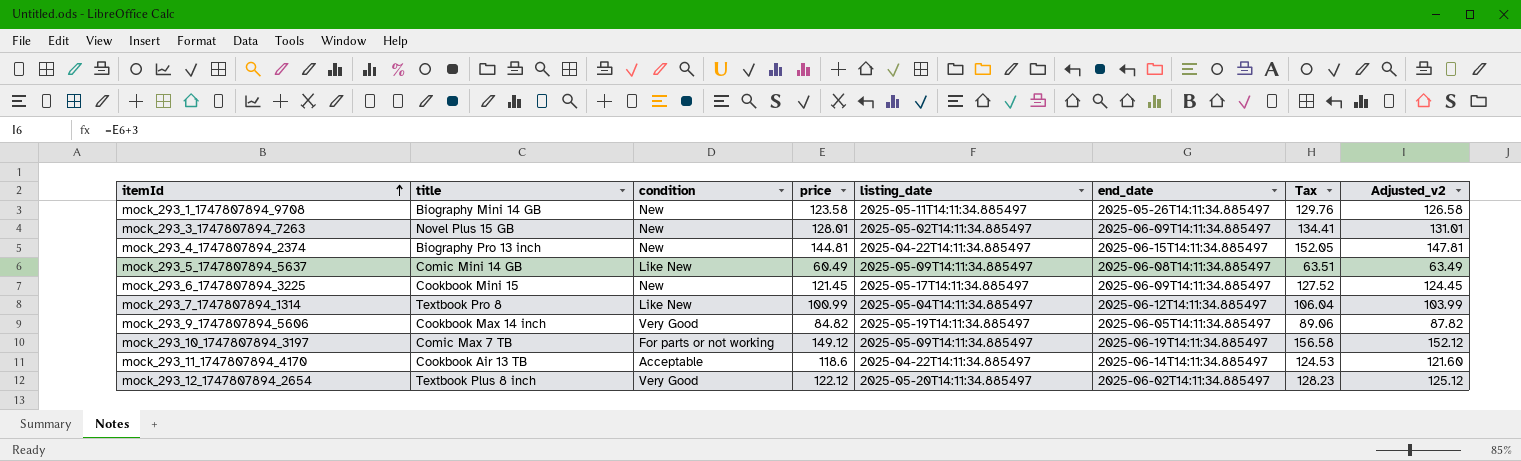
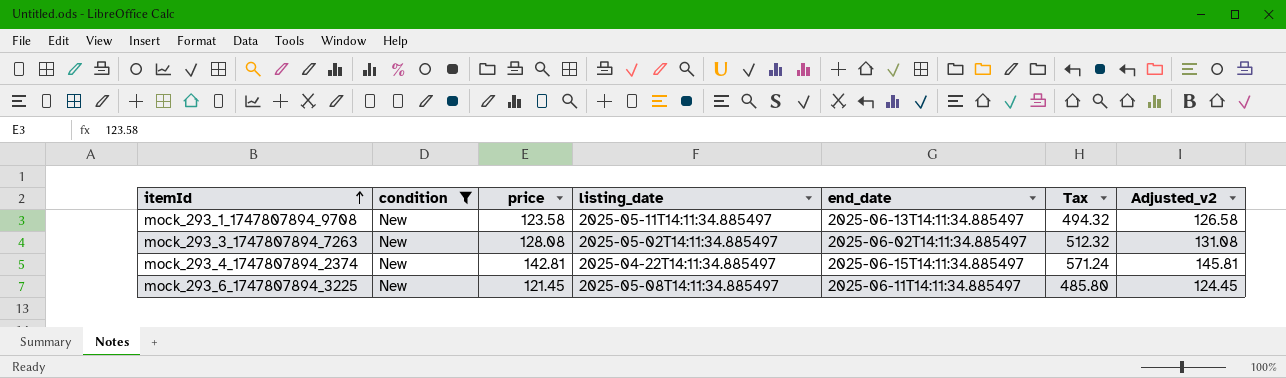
filter: none -> condition = New
column title | position: 2 -> none
column Tax | formula: [price] * 1.05 -> [price] * 4
mock_293_1_1747807894_9708 | end_date: 2025-05-26T14:11:34.885497 -> 2025-06-13T14:11:34.885497
mock_293_3_1747807894_7263 | price: 128.01 -> 128.08
mock_293_3_1747807894_7263 | end_date: 2025-06-09T14:11:34.885497 -> 2025-06-02T14:11:34.885497
mock_293_3_1747807894_7263 | Adjusted_v2: 131.01 -> 131.08
mock_293_4_1747807894_2374 | price: 144.81 -> 142.81
mock_293_4_1747807894_2374 | Adjusted_v2: 147.81 -> 145.81
mock_293_6_1747807894_3225 | listing_date: 2025-05-17T14:11:34.885497 -> 2025-05-08T14:11:34.885497
mock_293_6_1747807894_3225 | end_date: 2025-06-09T14:11:34.885497 -> 2025-06-11T14:11:34.885497

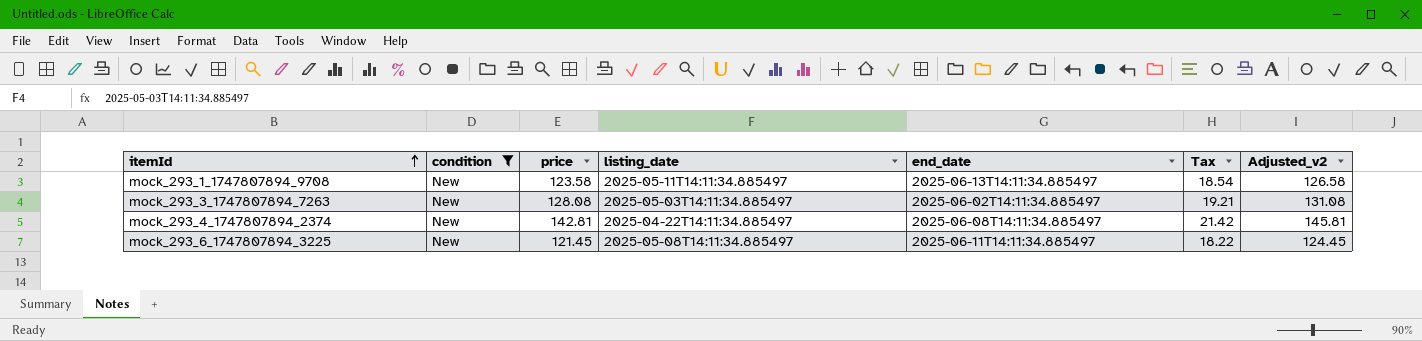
column Tax | formula: [price] * 4 -> [price] * 0.15
mock_293_3_1747807894_7263 | listing_date: 2025-05-02T14:11:34.885497 -> 2025-05-03T14:11:34.885497
mock_293_4_1747807894_2374 | end_date: 2025-06-15T14:11:34.885497 -> 2025-06-08T14:11:34.885497

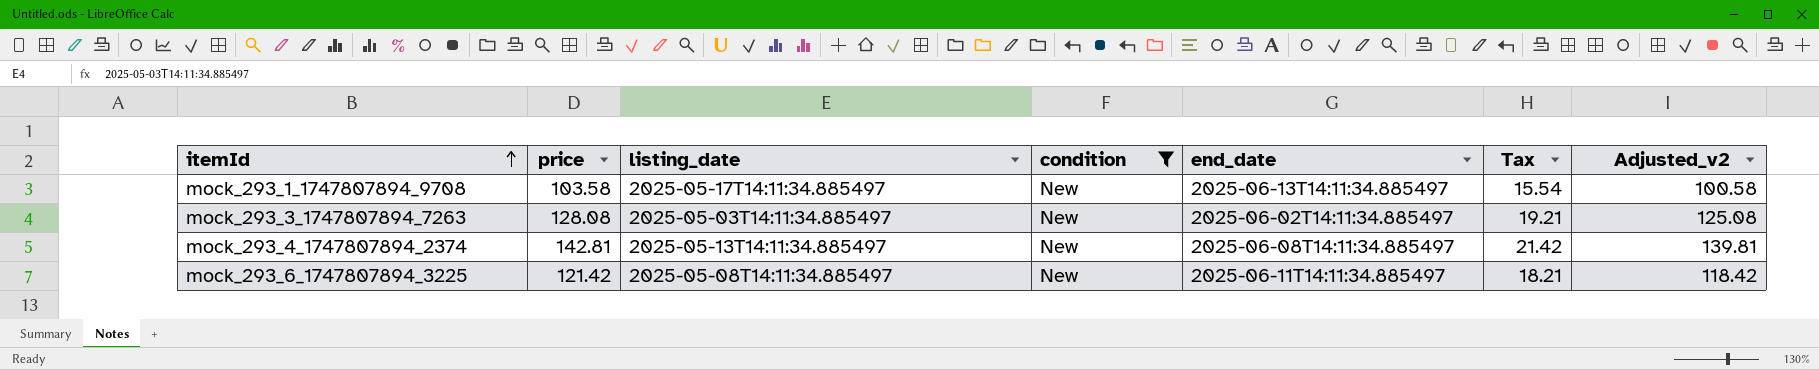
column condition | position: 2 -> 4
column Adjusted_v2 | formula: [price] + 3 -> [price] - 3
mock_293_1_1747807894_9708 | price: 123.58 -> 103.58
mock_293_1_1747807894_9708 | listing_date: 2025-05-11T14:11:34.885497 -> 2025-05-17T14:11:34.885497
mock_293_1_1747807894_9708 | Tax: 18.54 -> 15.54
mock_293_4_1747807894_2374 | listing_date: 2025-04-22T14:11:34.885497 -> 2025-05-13T14:11:34.885497
mock_293_6_1747807894_3225 | price: 121.45 -> 121.42
mock_293_6_1747807894_3225 | Tax: 18.22 -> 18.21

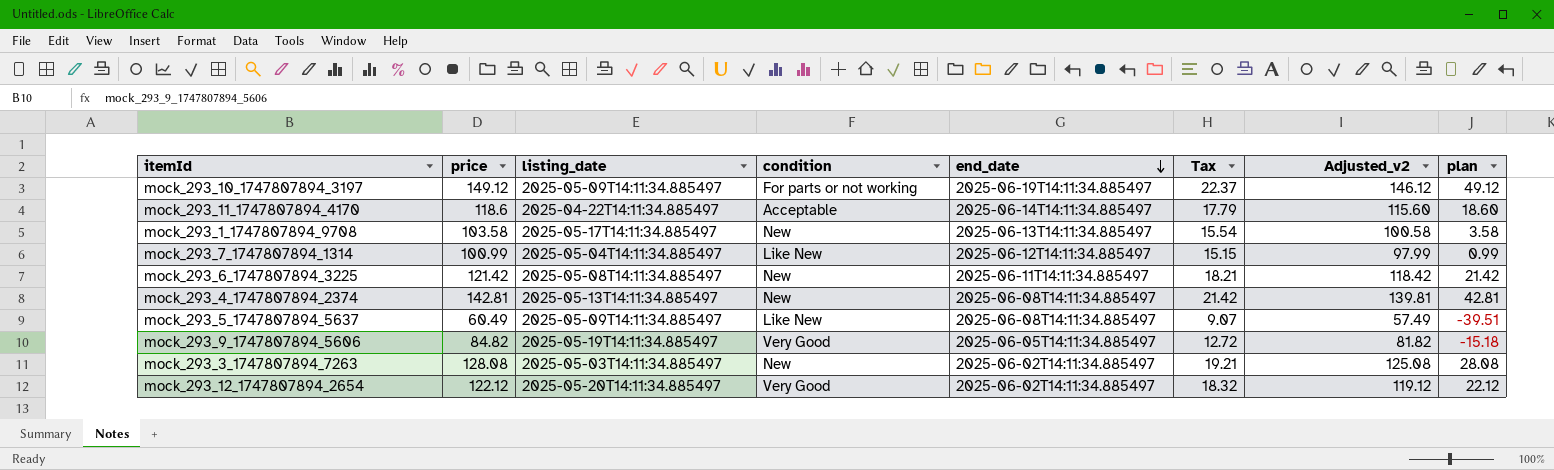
filter: condition = New -> none
row order: itemId ascending -> end_date descending
column plan | formula: none -> [price] - 100

